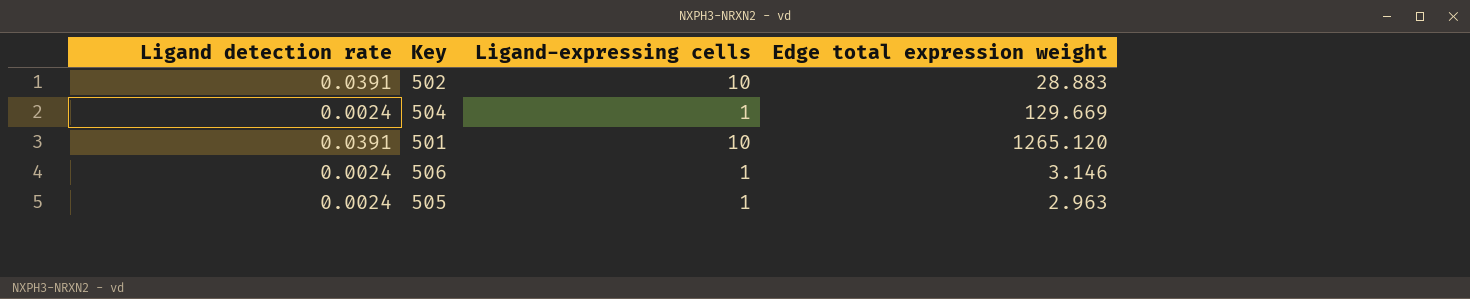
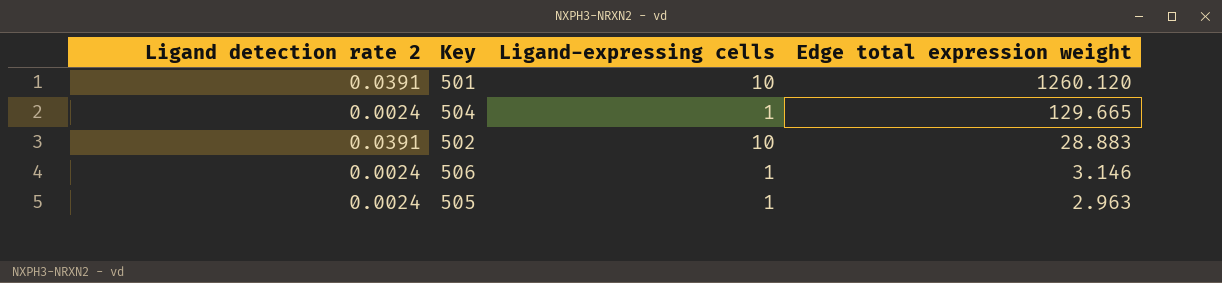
row order: none -> Edge total expression weight descending
column name: Ligand detection rate -> Ligand detection rate 2
501 | Edge total expression weight: 1265.120 -> 1260.120
504 | Edge total expression weight: 129.669 -> 129.665

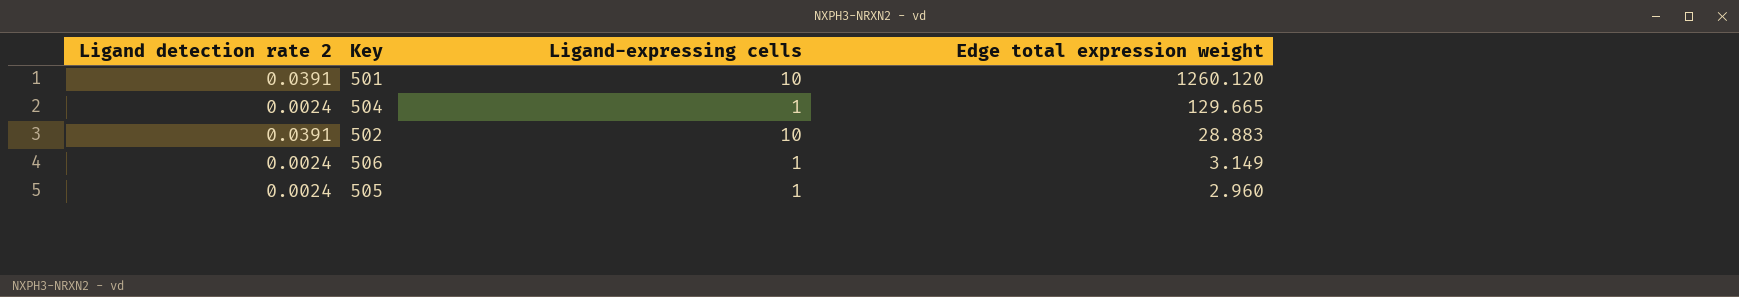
506 | Edge total expression weight: 3.146 -> 3.149
505 | Edge total expression weight: 2.963 -> 2.960

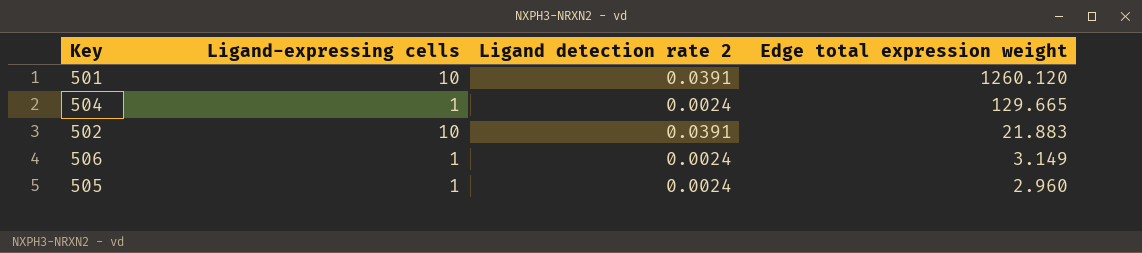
column Ligand detection rate 2 | position: 1 -> 3
502 | Edge total expression weight: 28.883 -> 21.883

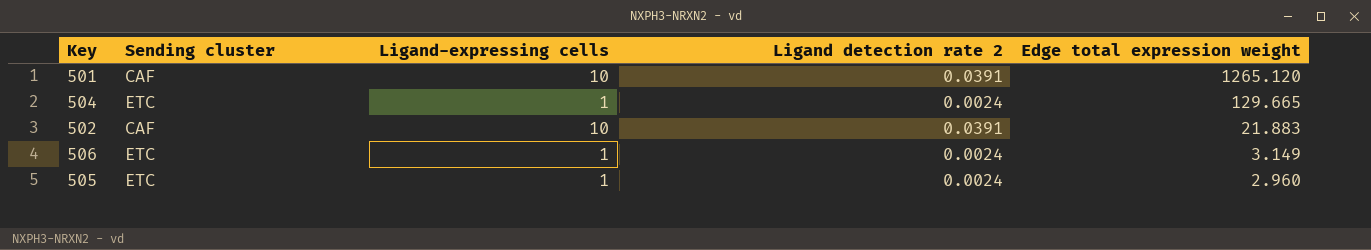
column Sending cluster | position: none -> 2
501 | Edge total expression weight: 1260.120 -> 1265.120

